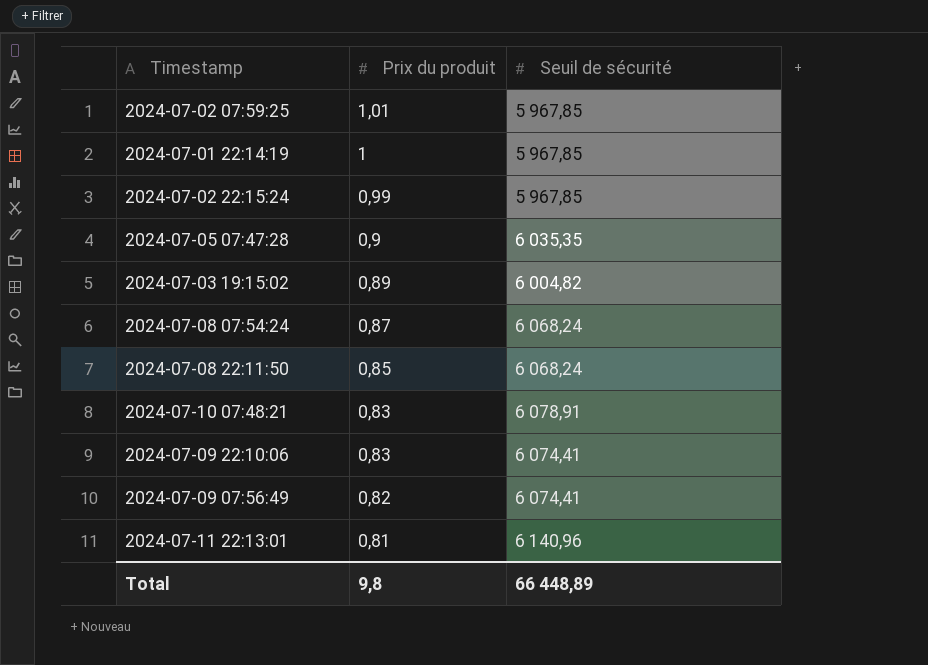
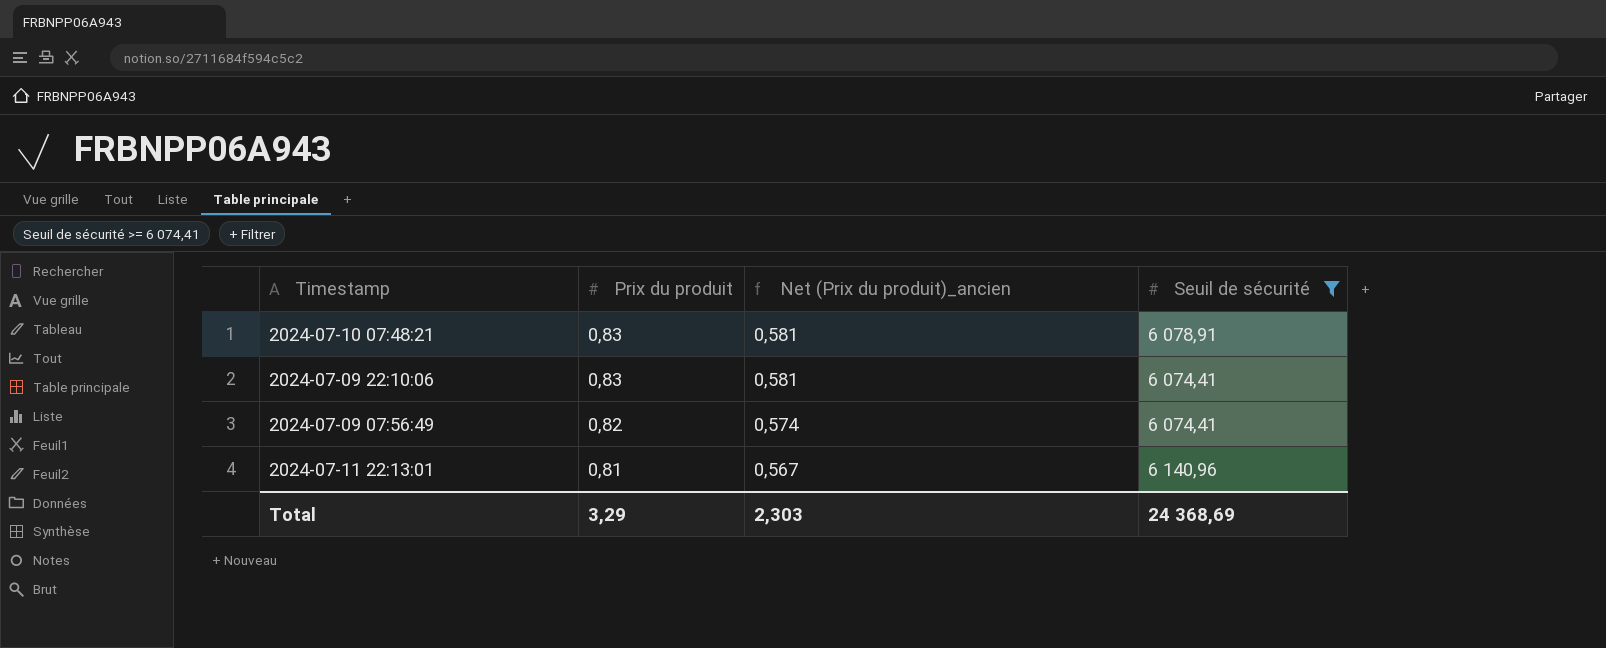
filter: none -> Seuil de sécurité >= 6 074,41
column Net (Prix du produit)_ancien | formula: none -> [Prix du produit] * 0,7
Total | Prix du produit: 9,8 -> 3,29
Total | Seuil de sécurité: 66 448,89 -> 24 368,69

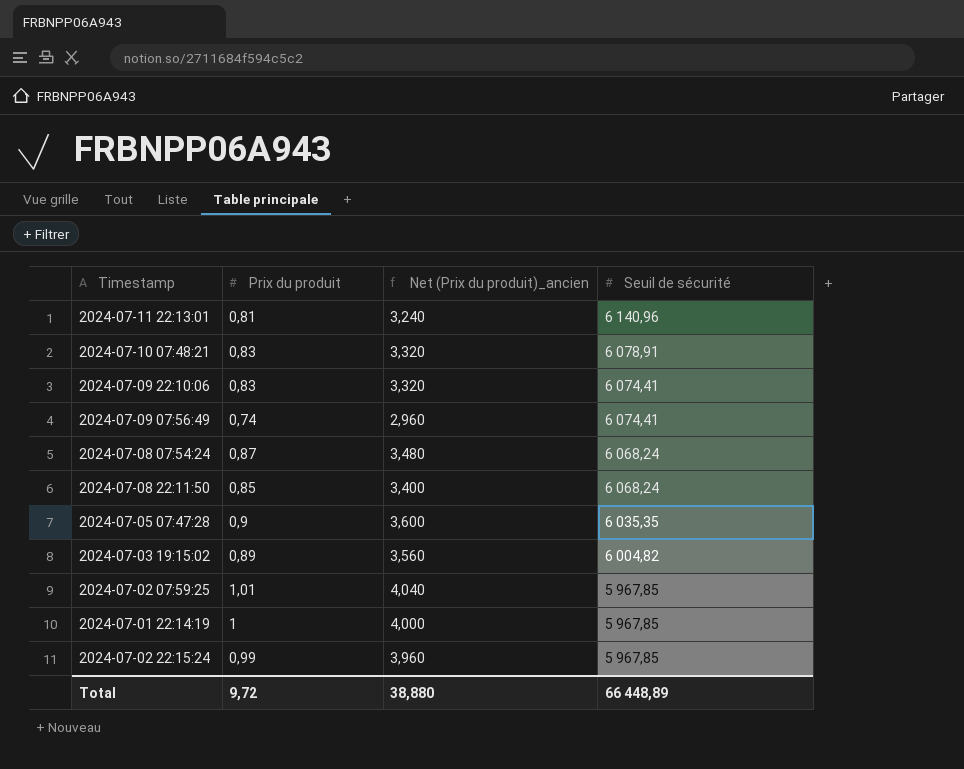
filter: Seuil de sécurité >= 6 074,41 -> none
row order: Prix du produit descending -> Seuil de sécurité descending
column Net (Prix du produit)_ancien | formula: [Prix du produit] * 0,7 -> [Prix du produit] * 4
2024-07-09 07:56:49 | Prix du produit: 0,82 -> 0,74
Total | Prix du produit: 3,29 -> 9,72
Total | Net (Prix du produit)_ancien: 2,303 -> 38,880
Total | Seuil de sécurité: 24 368,69 -> 66 448,89

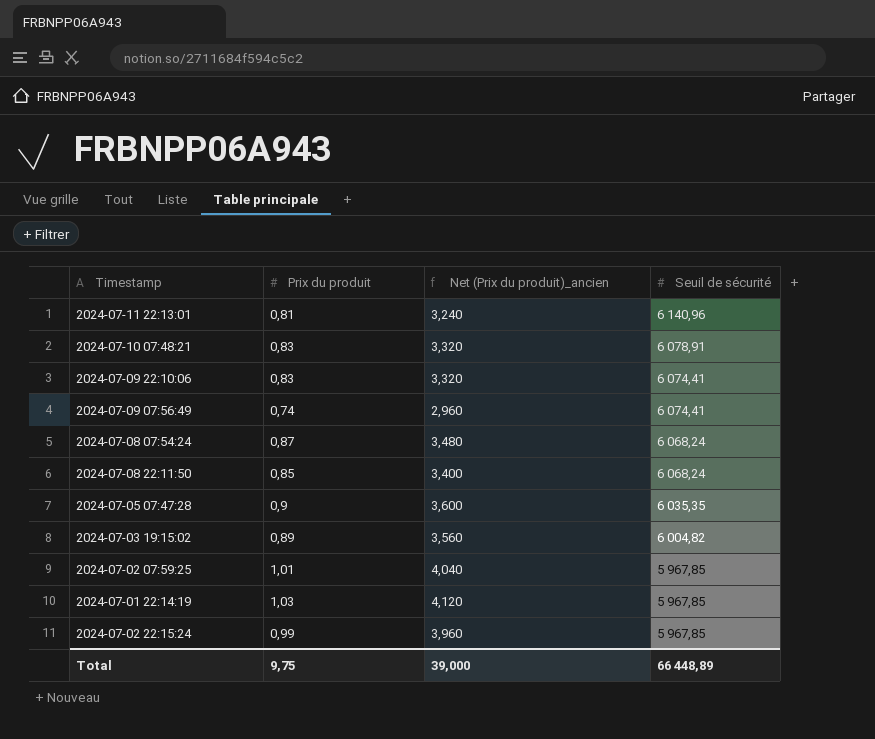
2024-07-01 22:14:19 | Prix du produit: 1 -> 1,03
2024-07-01 22:14:19 | Net (Prix du produit)_ancien: 4,000 -> 4,120
Total | Prix du produit: 9,72 -> 9,75
Total | Net (Prix du produit)_ancien: 38,880 -> 39,000

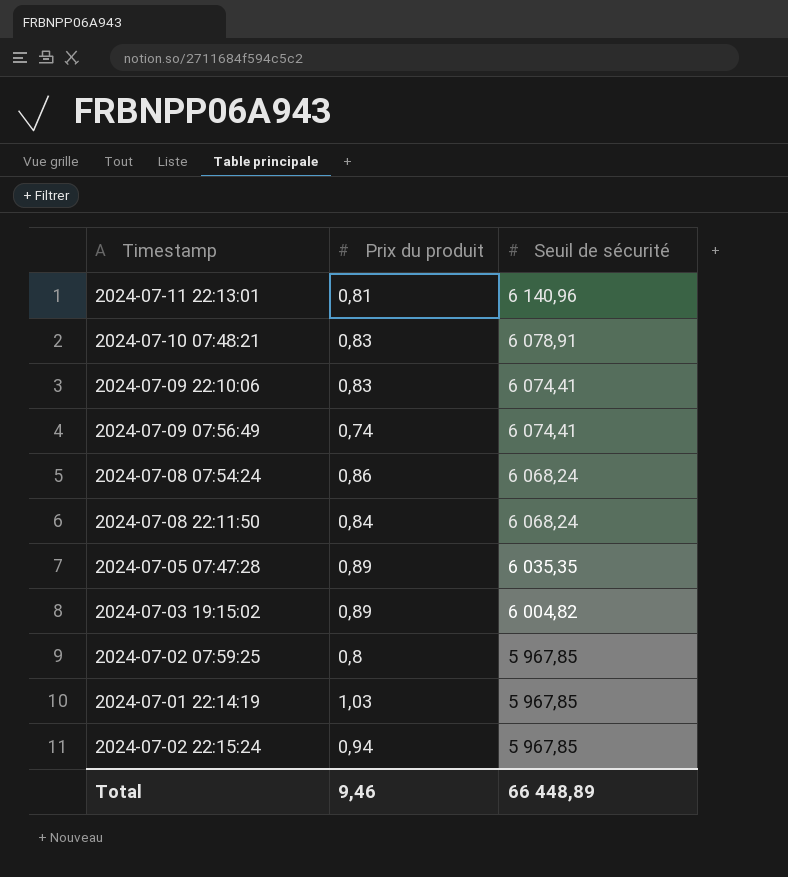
column Net (Prix du produit)_ancien | formula: [Prix du produit] * 4 -> none
2024-07-08 07:54:24 | Prix du produit: 0,87 -> 0,86
2024-07-08 22:11:50 | Prix du produit: 0,85 -> 0,84
2024-07-05 07:47:28 | Prix du produit: 0,9 -> 0,89
2024-07-02 07:59:25 | Prix du produit: 1,01 -> 0,8
2024-07-02 22:15:24 | Prix du produit: 0,99 -> 0,94
Total | Prix du produit: 9,75 -> 9,46

